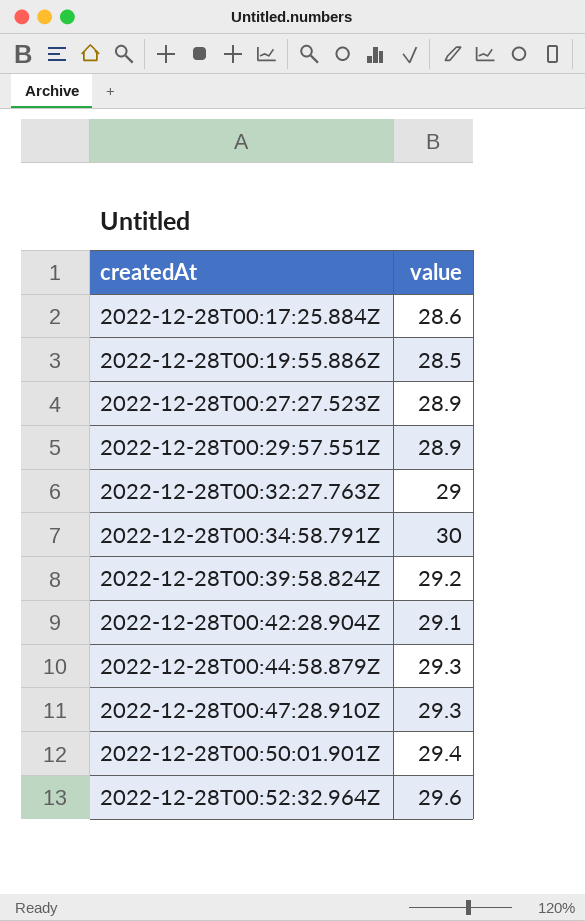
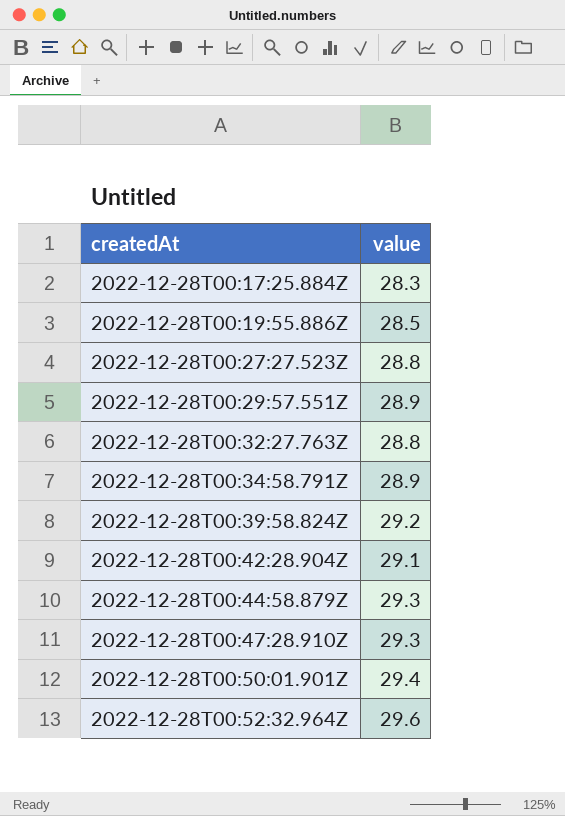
2022-12-28T00:17:25.884Z | value: 28.6 -> 28.3
2022-12-28T00:27:27.523Z | value: 28.9 -> 28.8
2022-12-28T00:32:27.763Z | value: 29 -> 28.8
2022-12-28T00:34:58.791Z | value: 30 -> 28.9

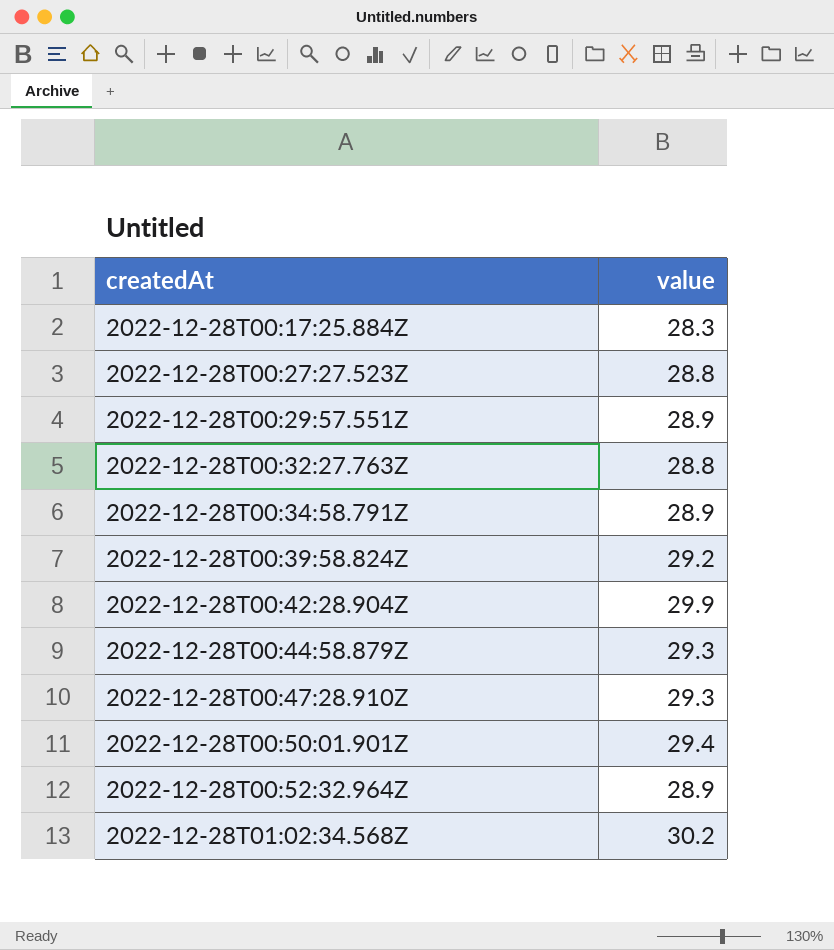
row 2022-12-28T00:19:55.886Z: 28.5 -> none
2022-12-28T00:42:28.904Z | value: 29.1 -> 29.9
2022-12-28T00:52:32.964Z | value: 29.6 -> 28.9
row 2022-12-28T01:02:34.568Z: none -> 30.2

